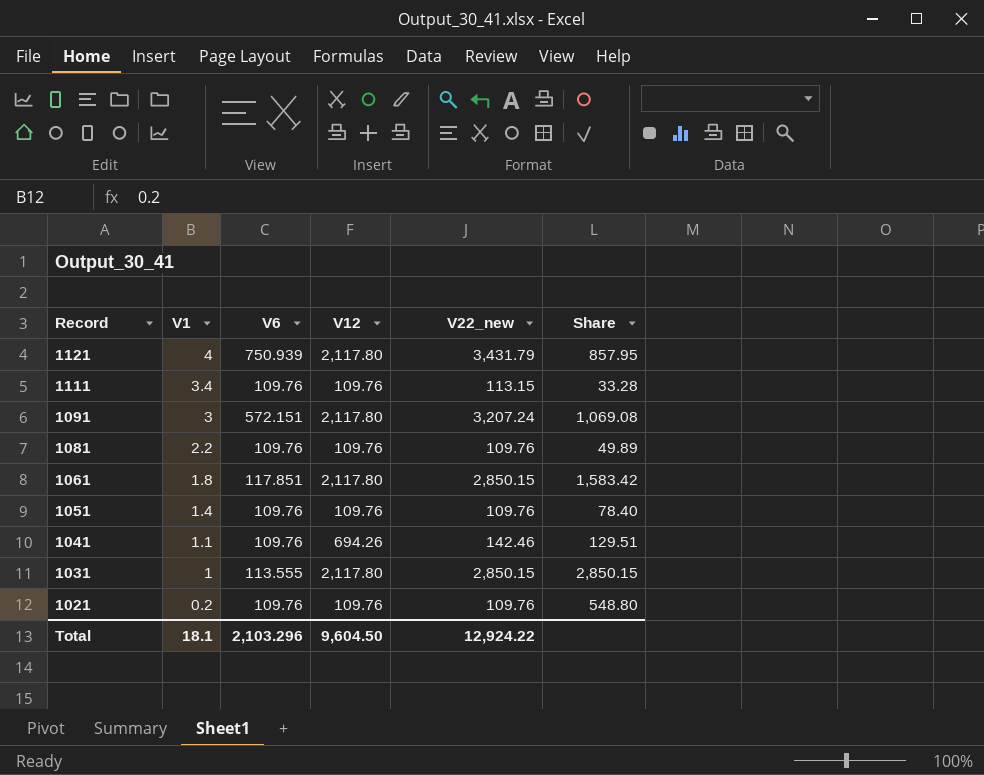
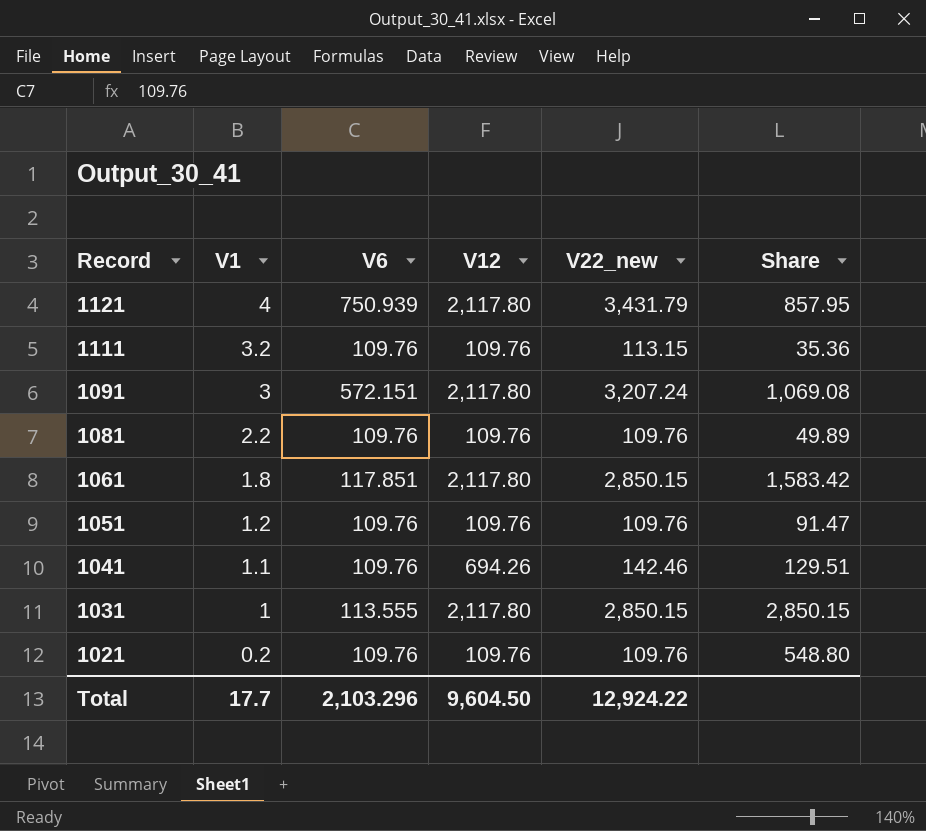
1111 | V1: 3.4 -> 3.2
1111 | Share: 33.28 -> 35.36
1051 | V1: 1.4 -> 1.2
1051 | Share: 78.40 -> 91.47
Total | V1: 18.1 -> 17.7

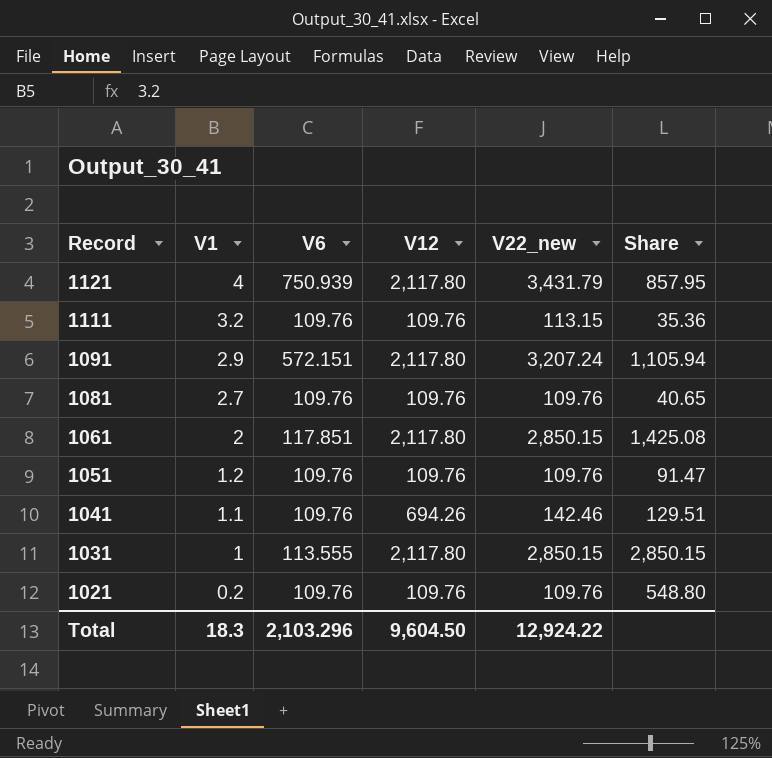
1091 | V1: 3 -> 2.9
1091 | Share: 1,069.08 -> 1,105.94
1081 | V1: 2.2 -> 2.7
1081 | Share: 49.89 -> 40.65
1061 | V1: 1.8 -> 2
1061 | Share: 1,583.42 -> 1,425.08
Total | V1: 17.7 -> 18.3

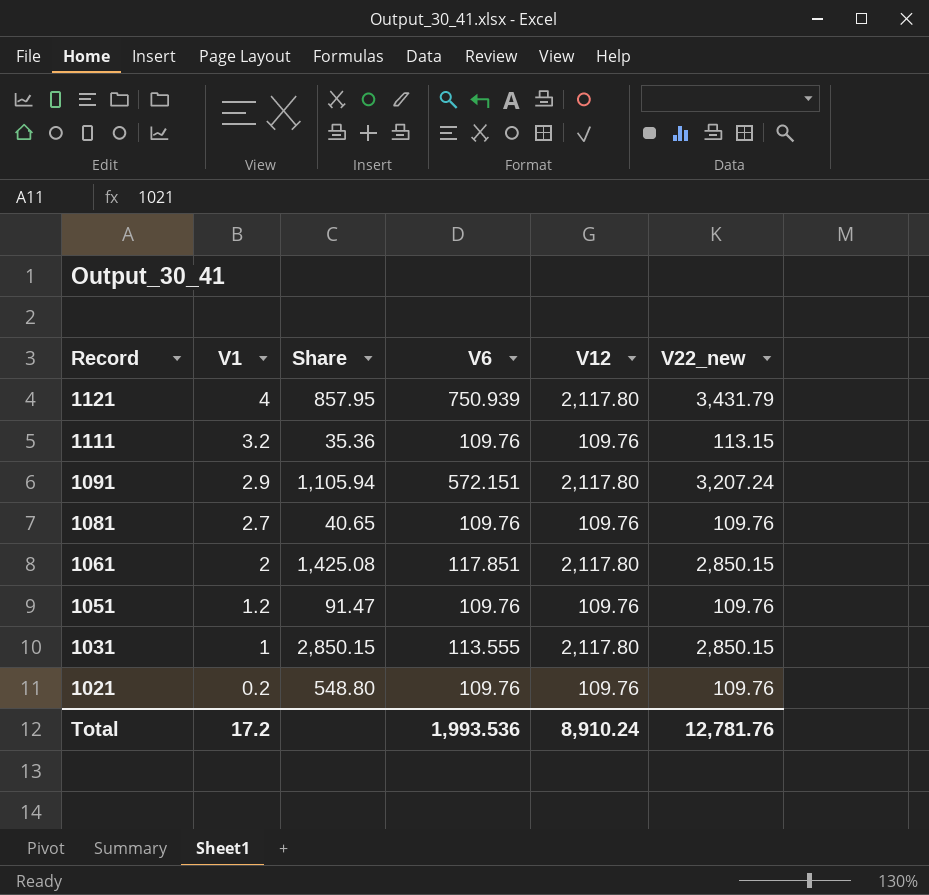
column Share | position: 6 -> 3
row 1041: 1.1 | 109.76 | 694.26 | 142.46 | 129.51 -> none
Total | V1: 18.3 -> 17.2
Total | V6: 2,103.296 -> 1,993.536
Total | V12: 9,604.50 -> 8,910.24
Total | V22_new: 12,924.22 -> 12,781.76

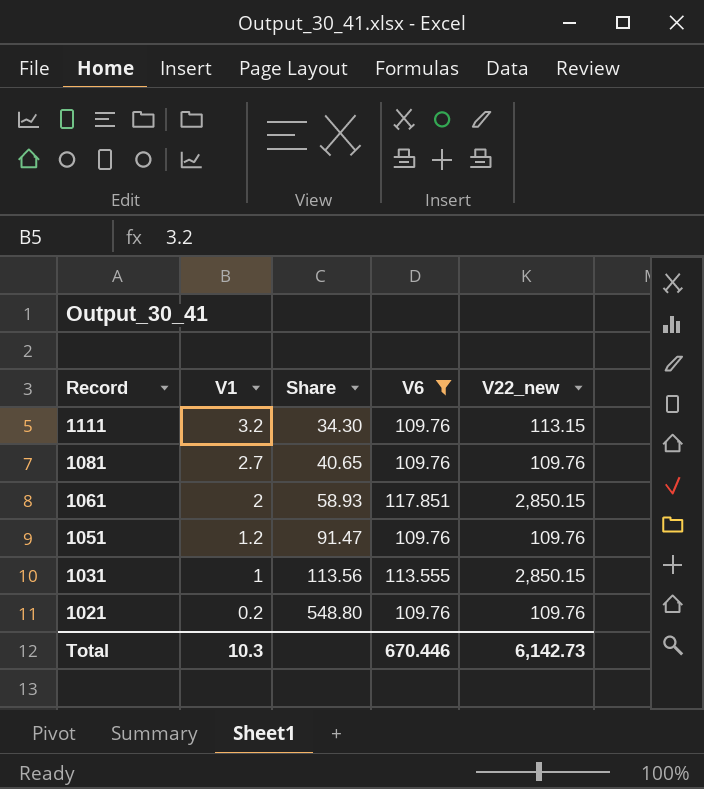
filter: none -> V6 <= 117.851
column V12 | position: 5 -> none
column Share | formula: [V22_new] / [V1] -> [V6] / [V1]
Total | V1: 17.2 -> 10.3
Total | V6: 1,993.536 -> 670.446
Total | V22_new: 12,781.76 -> 6,142.73

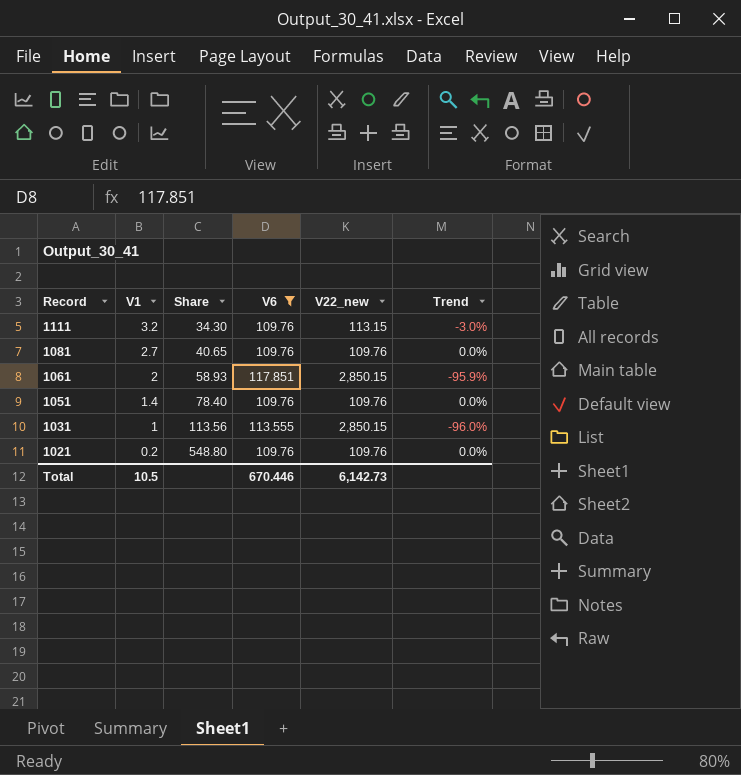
column Trend | formula: none -> ([V6] - [V22_new]) / [V22_new]
1051 | V1: 1.2 -> 1.4
1051 | Share: 91.47 -> 78.40
Total | V1: 10.3 -> 10.5

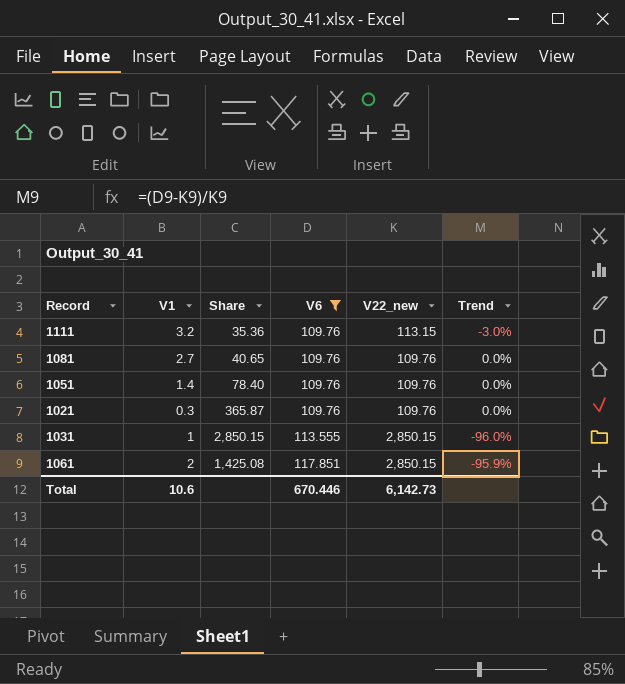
row order: Record descending -> V6 ascending
column Share | formula: [V6] / [V1] -> [V22_new] / [V1]
1021 | V1: 0.2 -> 0.3
Total | V1: 10.5 -> 10.6

